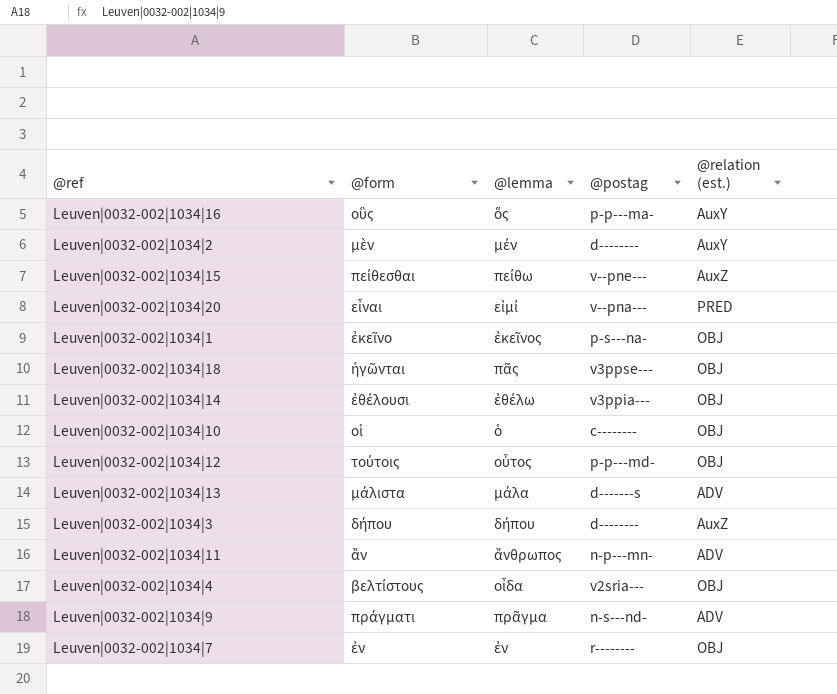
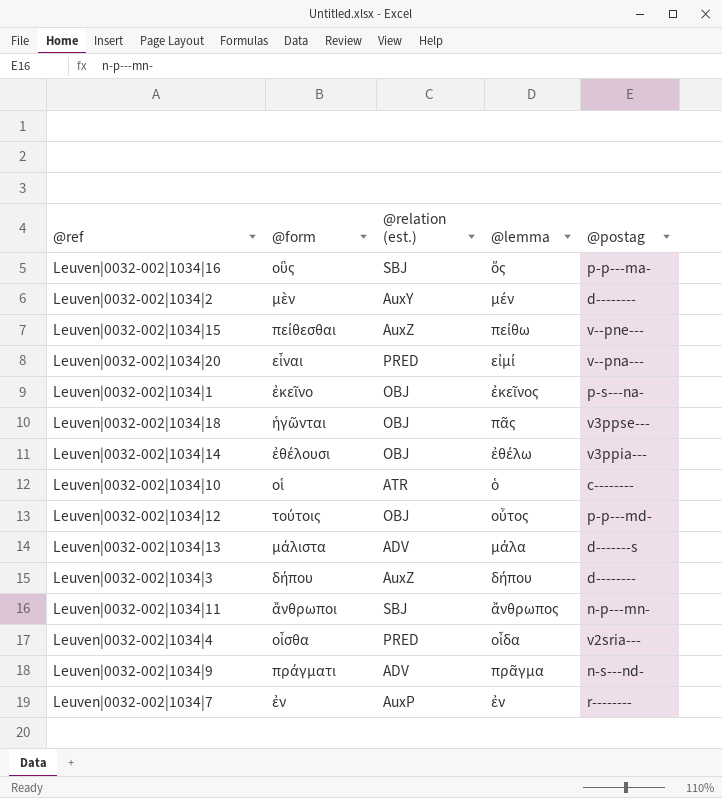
column @relation (est.) | position: 5 -> 3
Leuven|0032-002|1034|16 | @relation (est.): AuxY -> SBJ
Leuven|0032-002|1034|10 | @relation (est.): OBJ -> ATR
Leuven|0032-002|1034|11 | @form: ἂν -> ἄνθρωποι
Leuven|0032-002|1034|11 | @relation (est.): ADV -> SBJ
Leuven|0032-002|1034|4 | @form: βελτίστους -> οἶσθα
Leuven|0032-002|1034|4 | @relation (est.): OBJ -> PRED
Leuven|0032-002|1034|7 | @relation (est.): OBJ -> AuxP

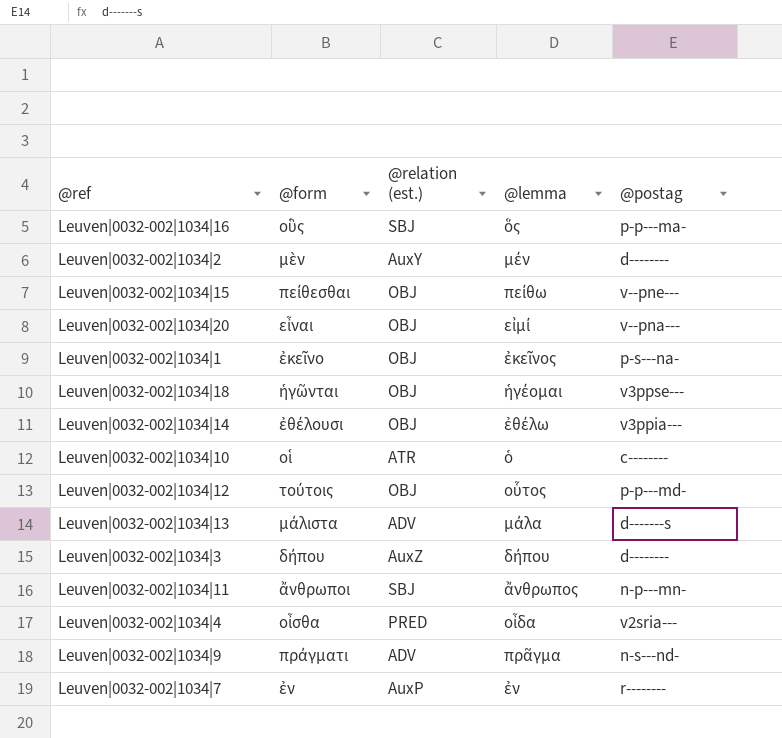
Leuven|0032-002|1034|15 | @relation (est.): AuxZ -> OBJ
Leuven|0032-002|1034|20 | @relation (est.): PRED -> OBJ
Leuven|0032-002|1034|18 | @lemma: πᾶς -> ἡγέομαι

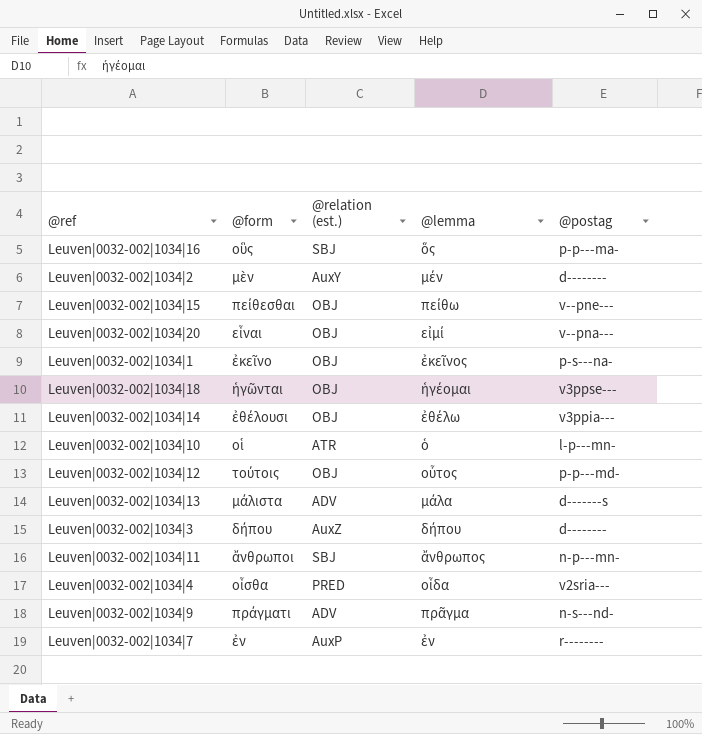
Leuven|0032-002|1034|10 | @postag: c-------- -> l-p---mn-

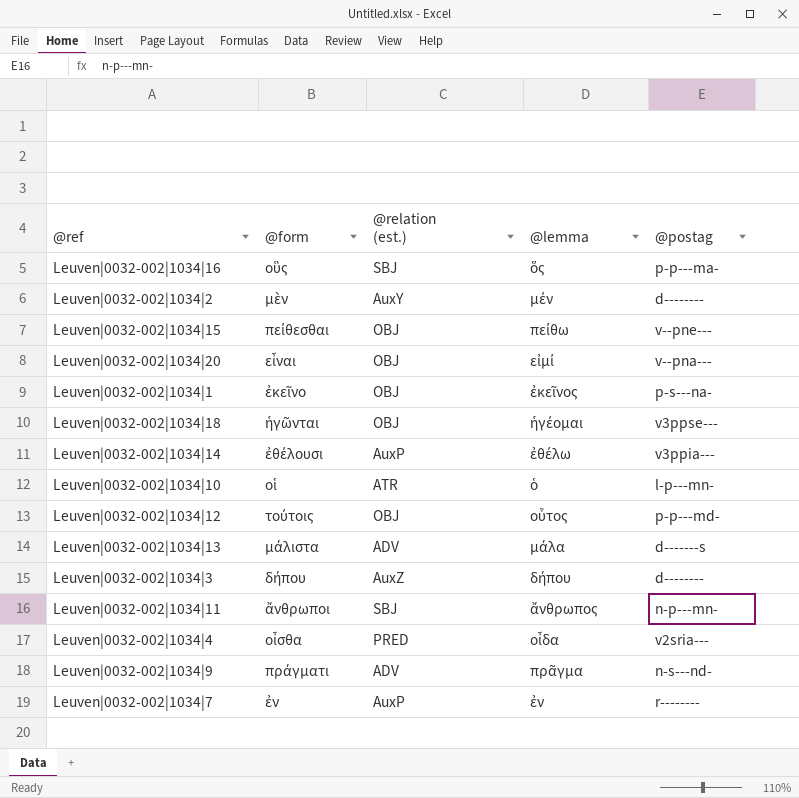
Leuven|0032-002|1034|14 | @relation (est.): OBJ -> AuxP

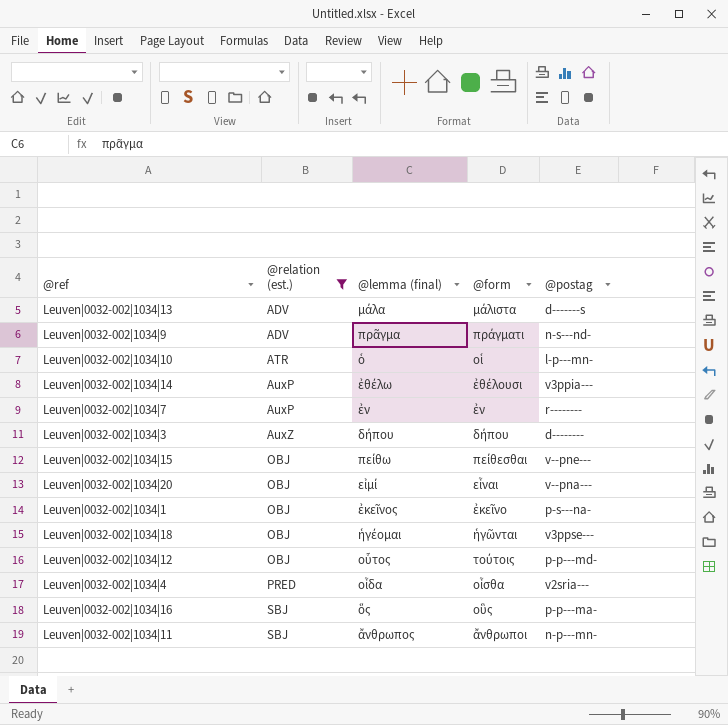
filter: none -> @relation (est.) != AuxY
row order: none -> @relation (est.) ascending
column name: @lemma -> @lemma (final)
column @form | position: 2 -> 4

